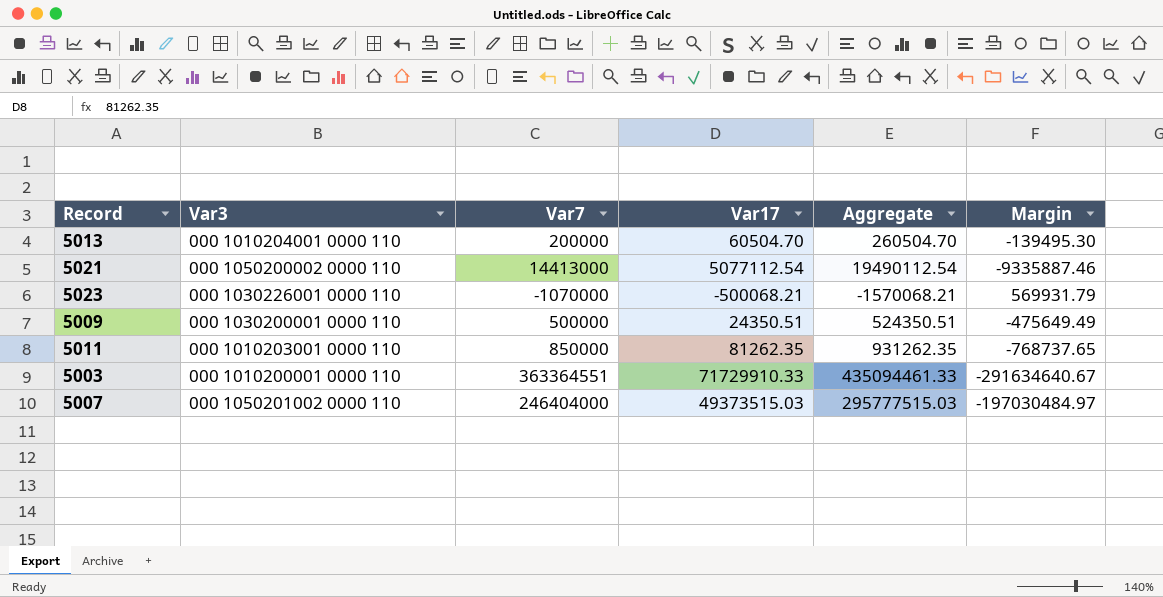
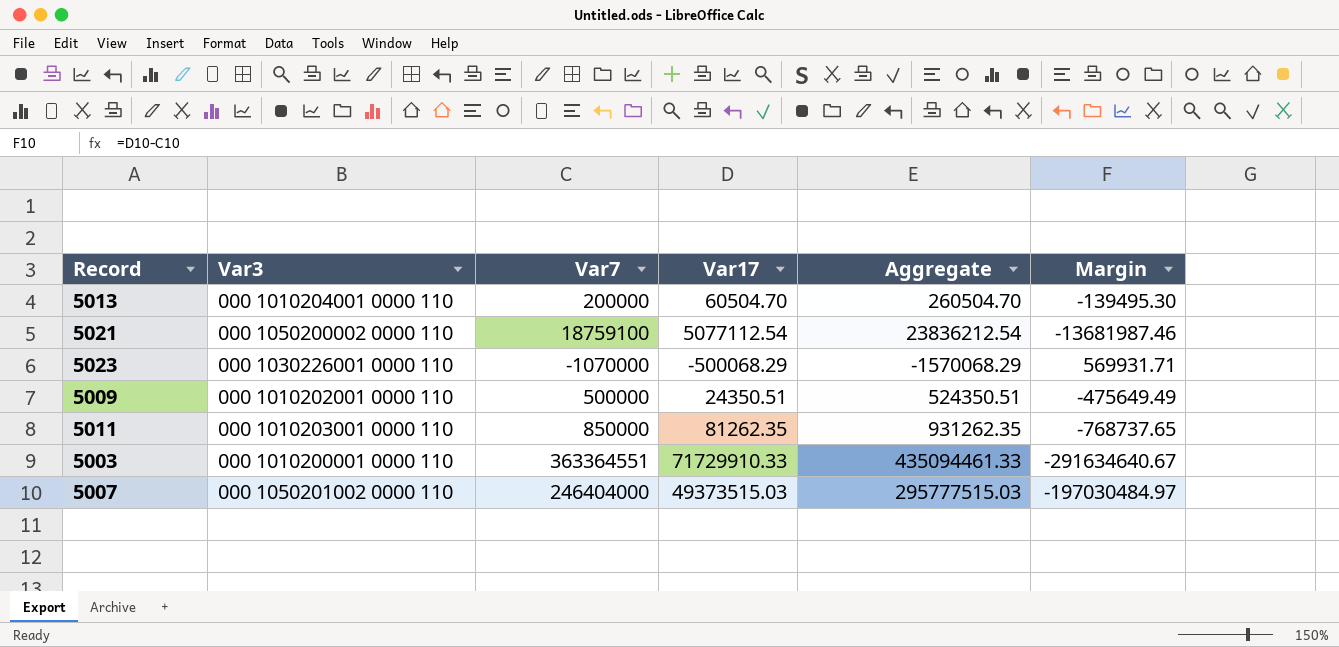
5021 | Var7: 14413000 -> 18759100
5021 | Aggregate: 19490112.54 -> 23836212.54
5021 | Margin: -9335887.46 -> -13681987.46
5023 | Var17: -500068.21 -> -500068.29
5023 | Aggregate: -1570068.21 -> -1570068.29
5023 | Margin: 569931.79 -> 569931.71
5009 | Var3: 000 1030200001 0000 110 -> 000 1010202001 0000 110

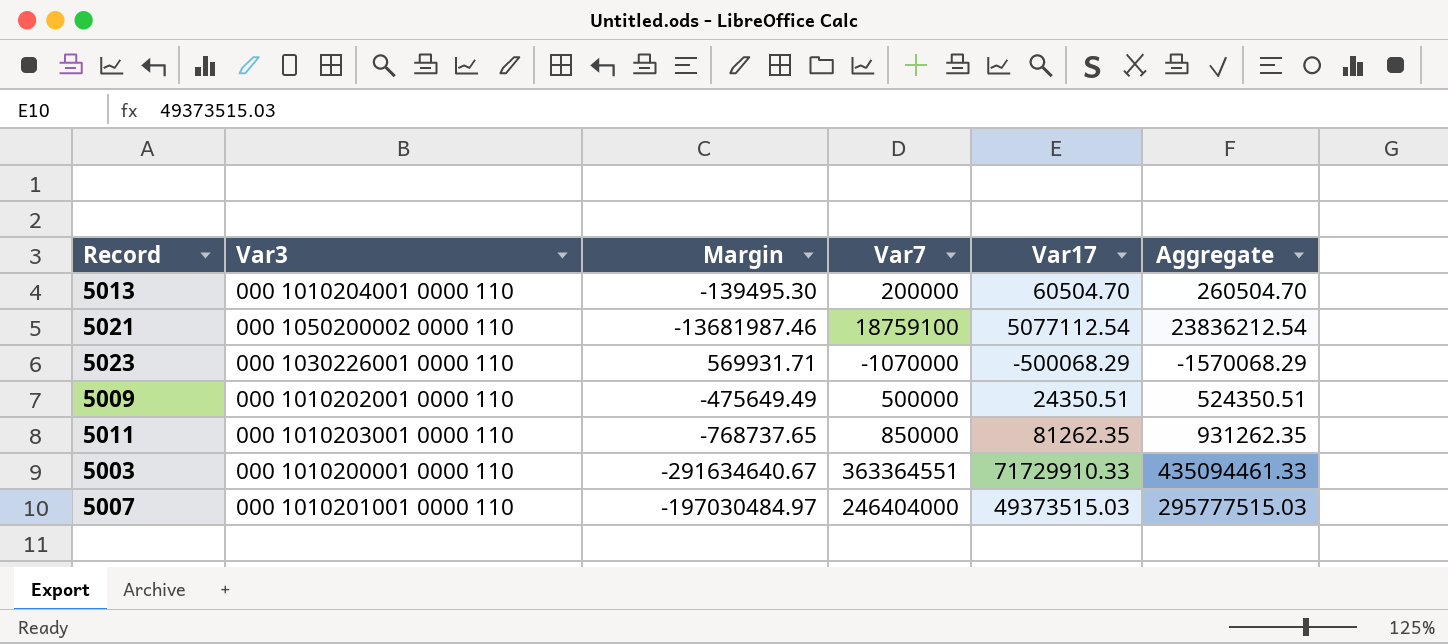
column Margin | position: 6 -> 3
5007 | Var3: 000 1050201002 0000 110 -> 000 1010201001 0000 110

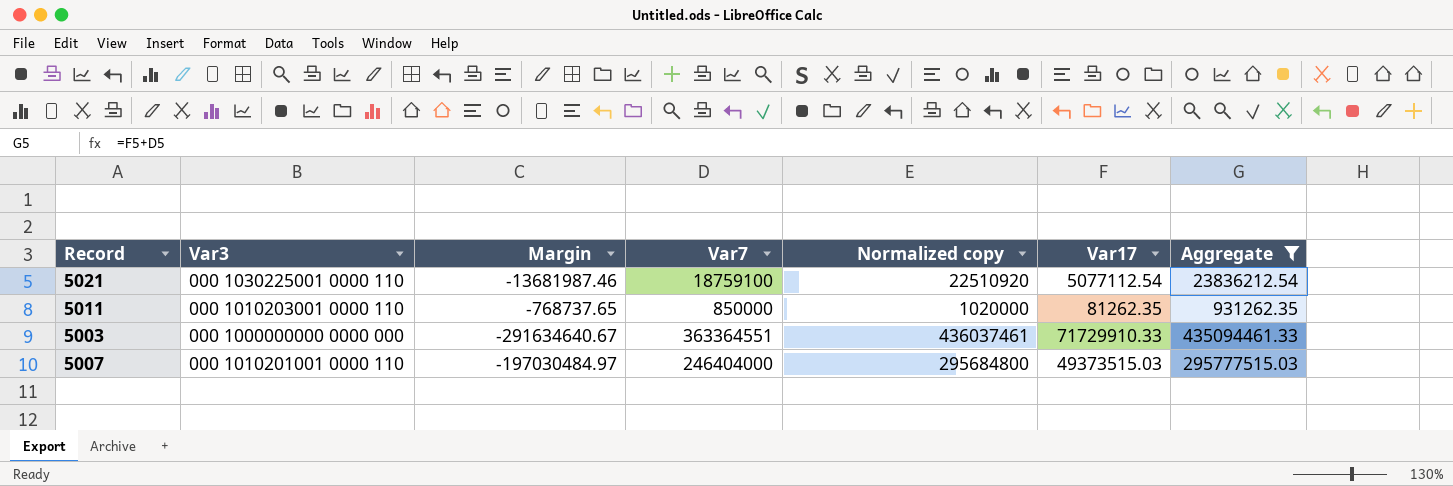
filter: none -> Aggregate >= 931262.35
column Normalized copy | formula: none -> [Var7] * 1.2
5021 | Var3: 000 1050200002 0000 110 -> 000 1030225001 0000 110
5003 | Var3: 000 1010200001 0000 110 -> 000 1000000000 0000 000

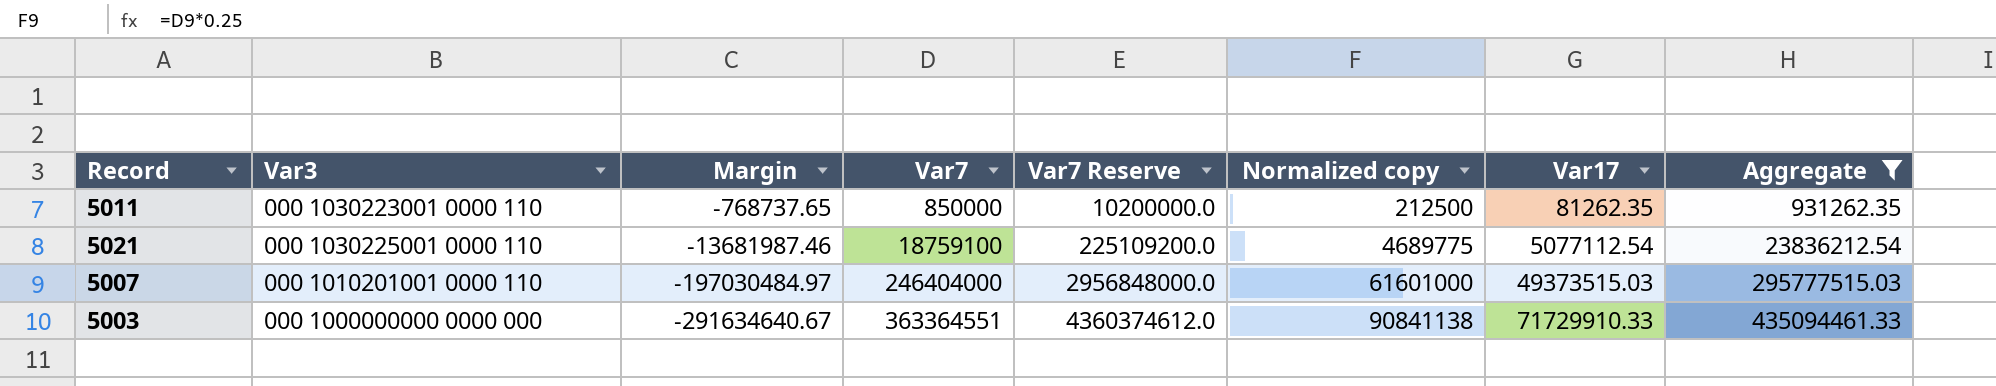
row order: none -> Margin descending
column Var7 Reserve | formula: none -> [Var7] * 12
column Normalized copy | formula: [Var7] * 1.2 -> [Var7] * 0.25
5011 | Var3: 000 1010203001 0000 110 -> 000 1030223001 0000 110

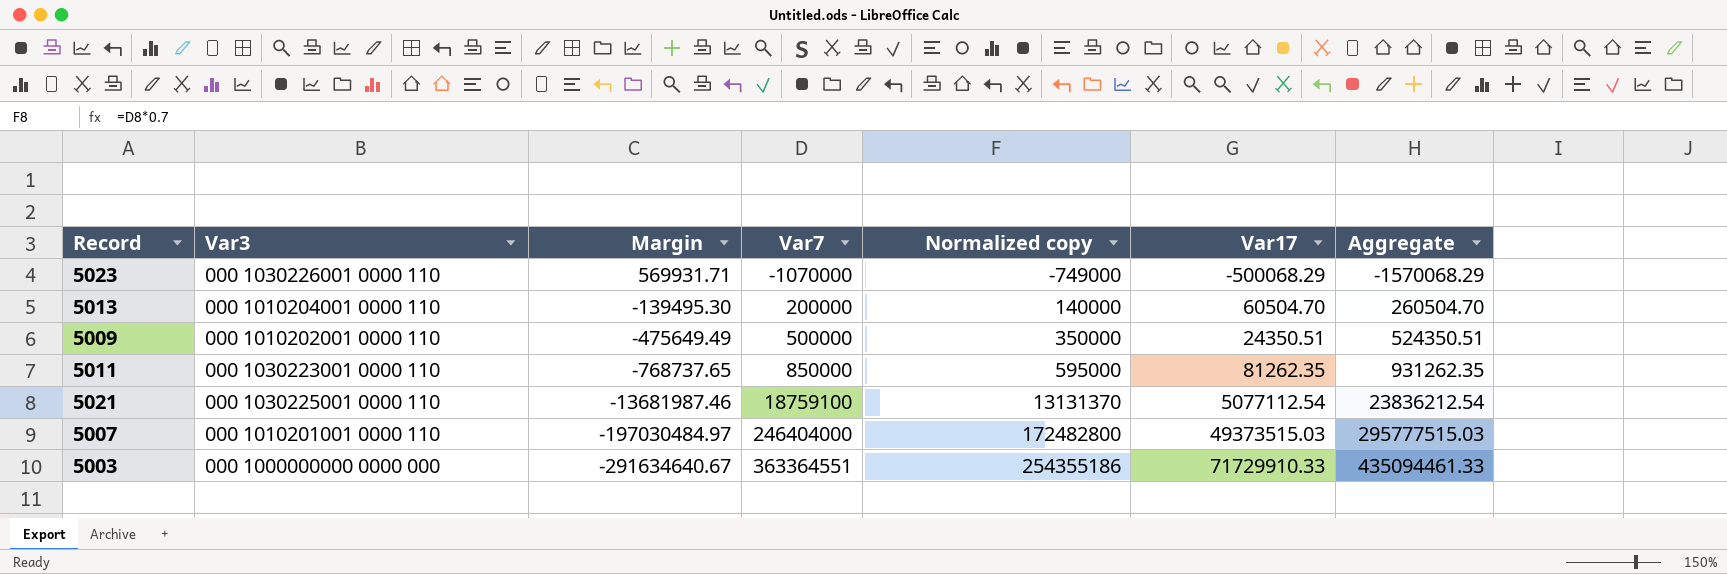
filter: Aggregate >= 931262.35 -> none
column Var7 Reserve | formula: [Var7] * 12 -> none
column Normalized copy | formula: [Var7] * 0.25 -> [Var7] * 0.7

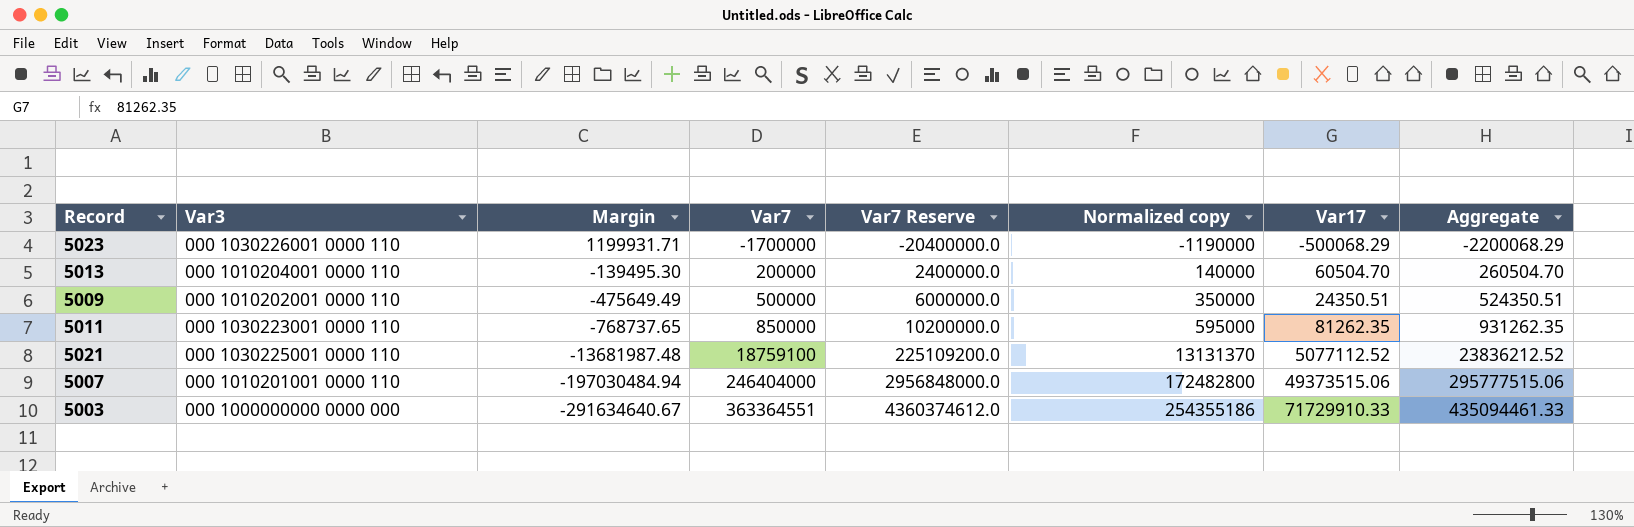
column Var7 Reserve | formula: none -> [Var7] * 12
5023 | Margin: 569931.71 -> 1199931.71
5023 | Var7: -1070000 -> -1700000
5023 | Normalized copy: -749000 -> -1190000
5023 | Aggregate: -1570068.29 -> -2200068.29
5021 | Margin: -13681987.46 -> -13681987.48
5021 | Var17: 5077112.54 -> 5077112.52
5021 | Aggregate: 23836212.54 -> 23836212.52
5007 | Margin: -197030484.97 -> -197030484.94
5007 | Var17: 49373515.03 -> 49373515.06
5007 | Aggregate: 295777515.03 -> 295777515.06

